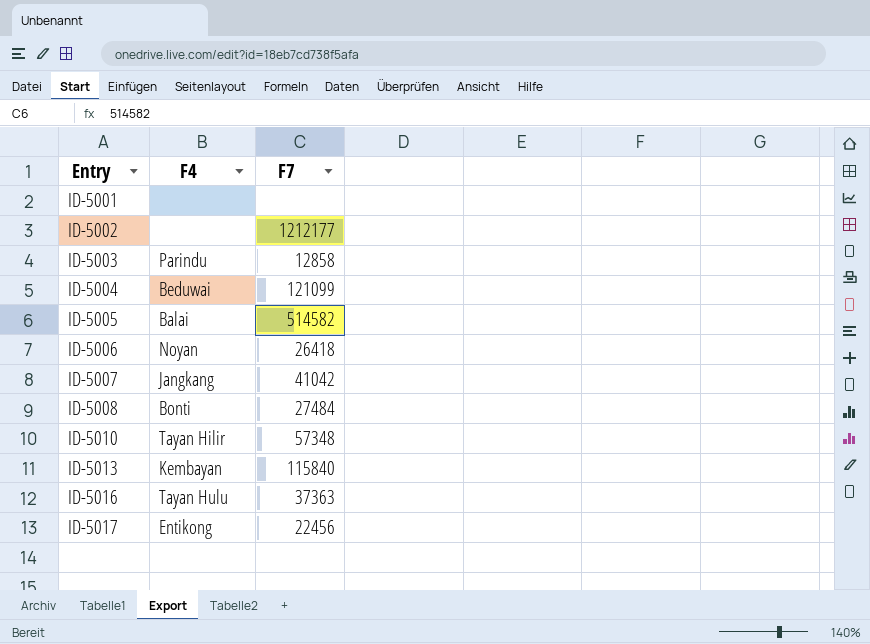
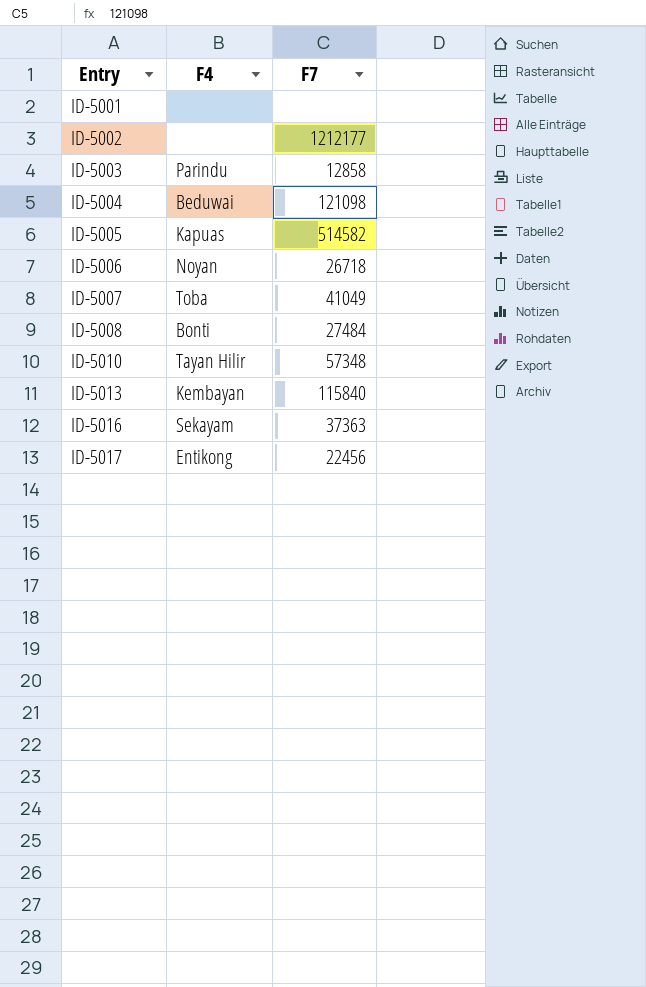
ID-5004 | F7: 121099 -> 121098
ID-5005 | F4: Balai -> Kapuas
ID-5006 | F7: 26418 -> 26718
ID-5007 | F4: Jangkang -> Toba
ID-5007 | F7: 41042 -> 41049
ID-5016 | F4: Tayan Hulu -> Sekayam

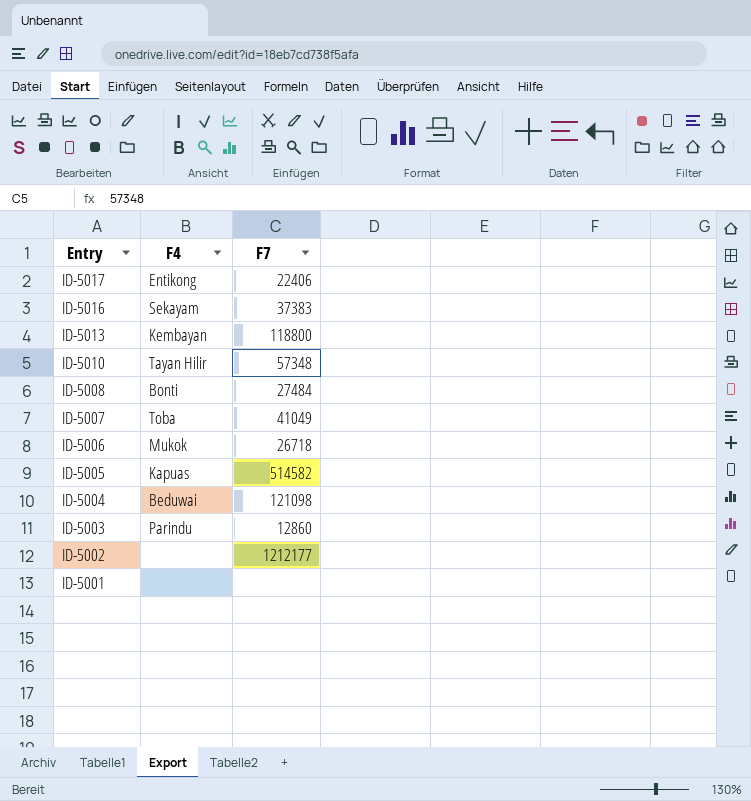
row order: Entry ascending -> Entry descending
ID-5017 | F7: 22456 -> 22406
ID-5016 | F7: 37363 -> 37383
ID-5013 | F7: 115840 -> 118800
ID-5006 | F4: Noyan -> Mukok
ID-5003 | F7: 12858 -> 12860

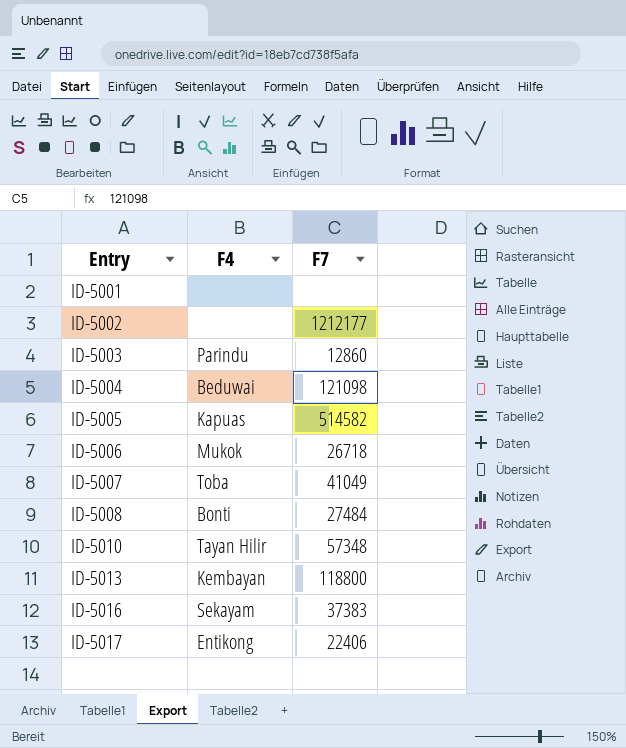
row order: Entry descending -> Entry ascending

